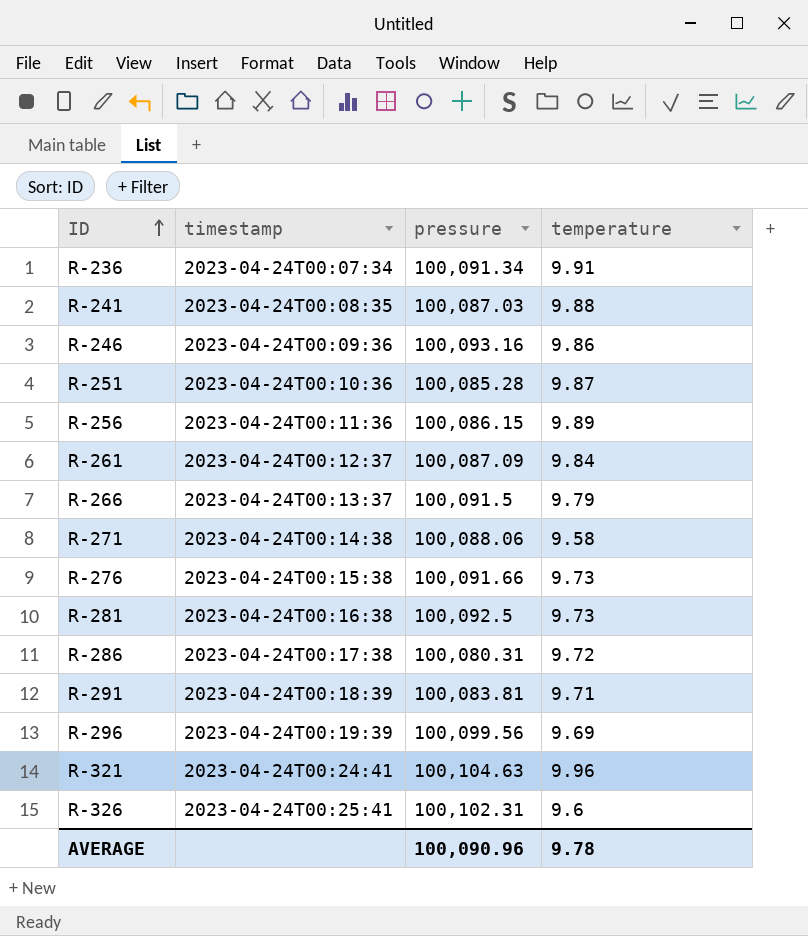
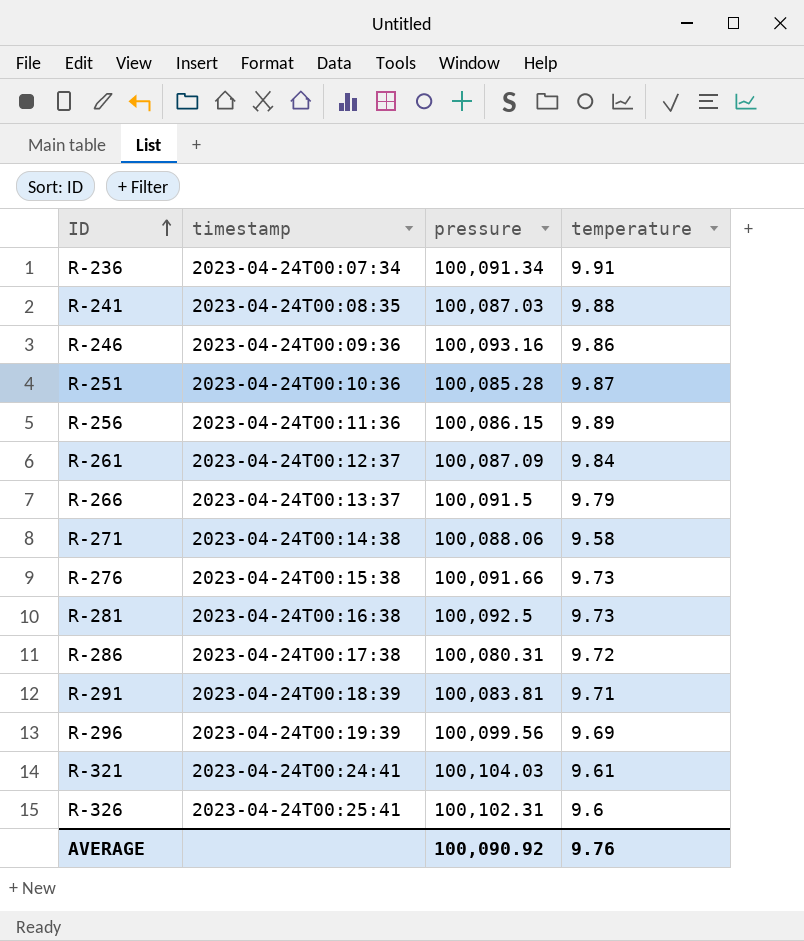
R-321 | pressure: 100,104.63 -> 100,104.03
R-321 | temperature: 9.96 -> 9.61
AVERAGE | pressure: 100,090.96 -> 100,090.92
AVERAGE | temperature: 9.78 -> 9.76

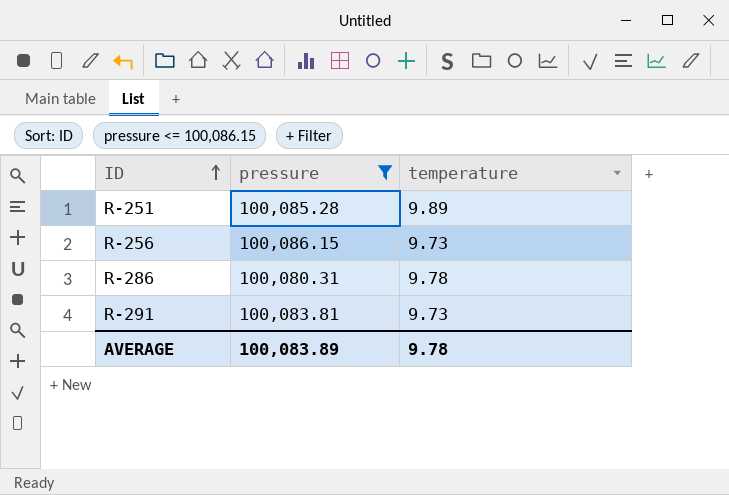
filter: none -> pressure <= 100,086.15
column timestamp | position: 2 -> none
R-251 | temperature: 9.87 -> 9.89
R-256 | temperature: 9.89 -> 9.73
R-286 | temperature: 9.72 -> 9.78
R-291 | temperature: 9.71 -> 9.73
AVERAGE | pressure: 100,090.92 -> 100,083.89
AVERAGE | temperature: 9.76 -> 9.78

